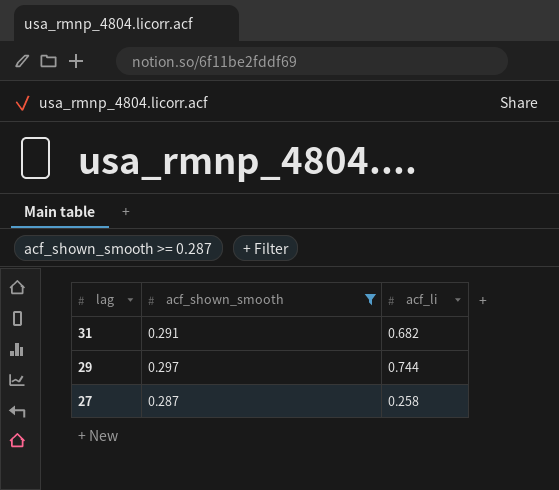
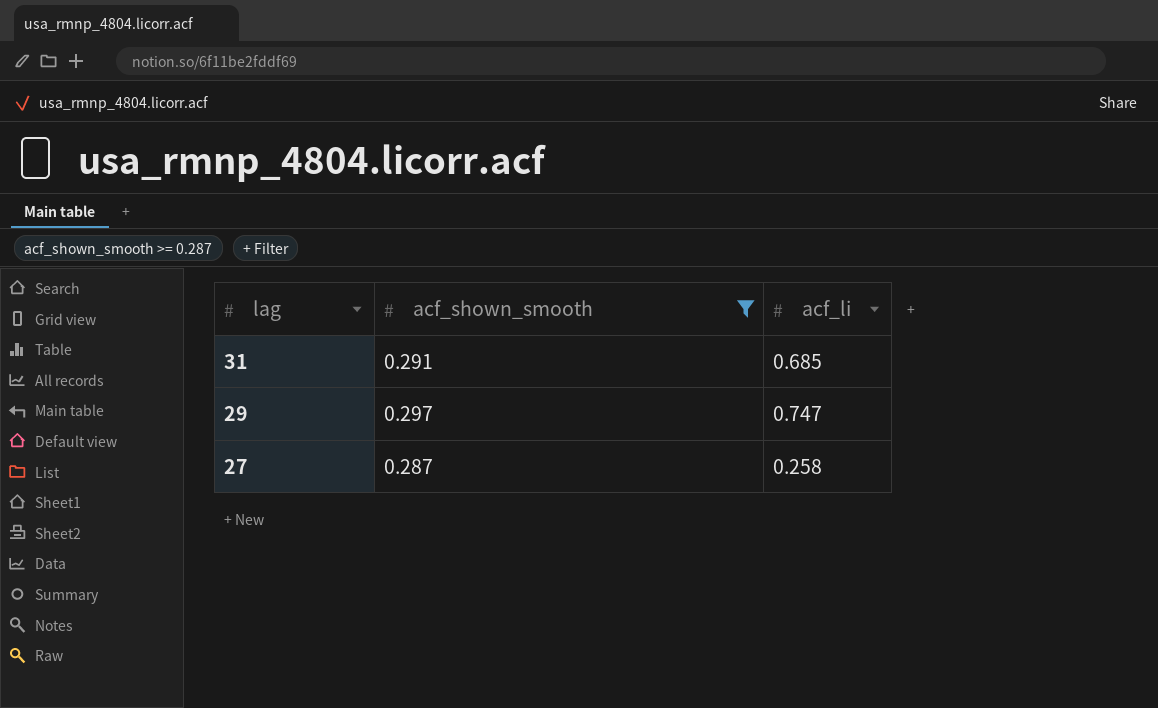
31 | acf_li: 0.682 -> 0.685
29 | acf_li: 0.744 -> 0.747

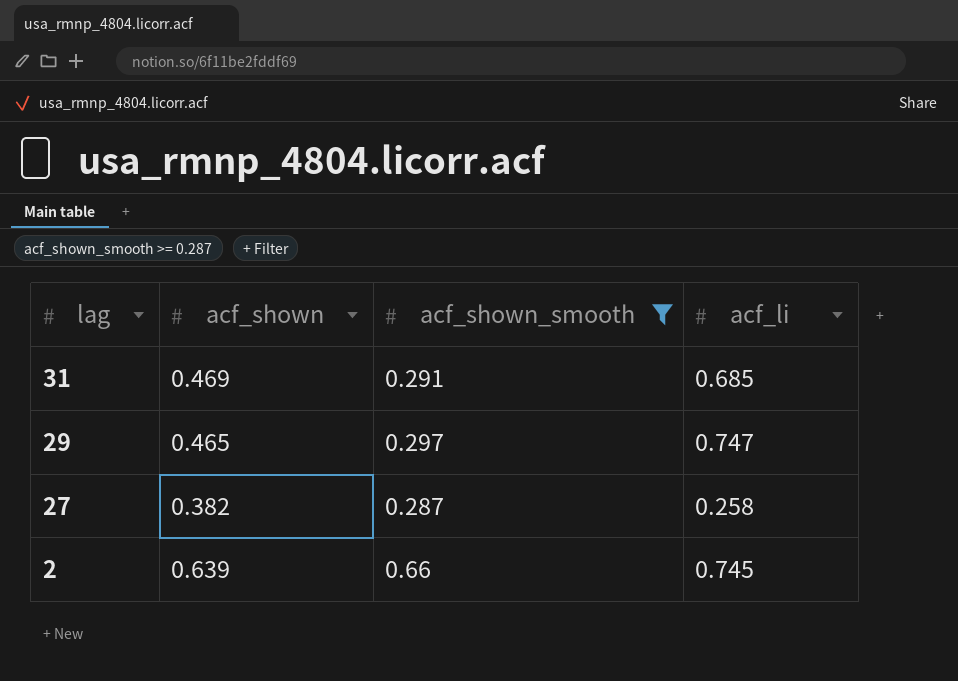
column acf_shown | position: none -> 2
row 2: none -> 0.639 | 0.66 | 0.745

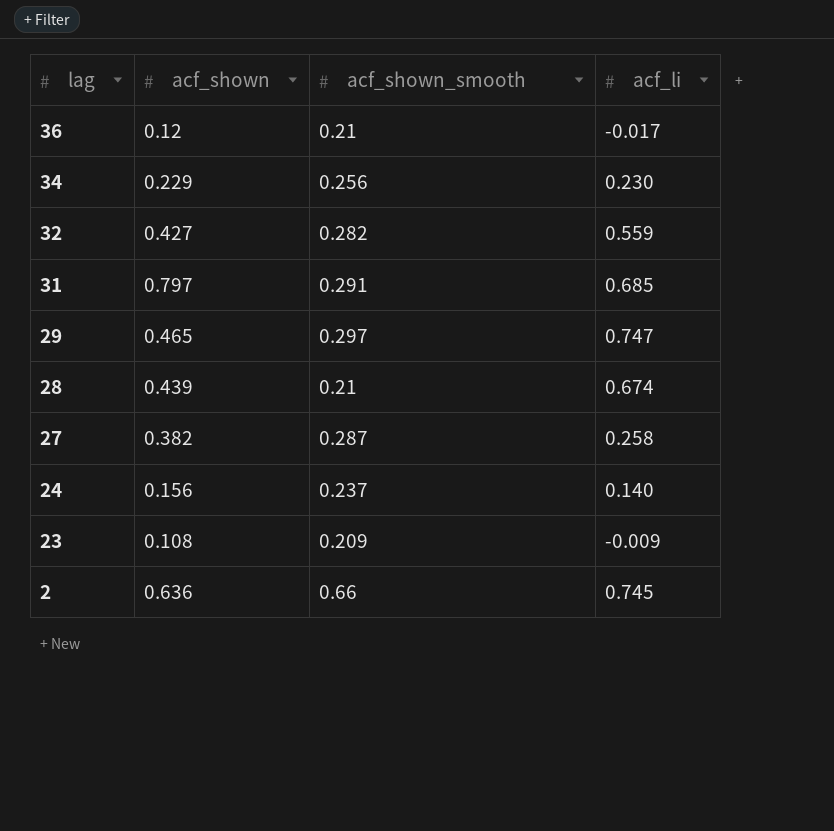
filter: acf_shown_smooth >= 0.287 -> none
31 | acf_shown: 0.469 -> 0.797
2 | acf_shown: 0.639 -> 0.636

